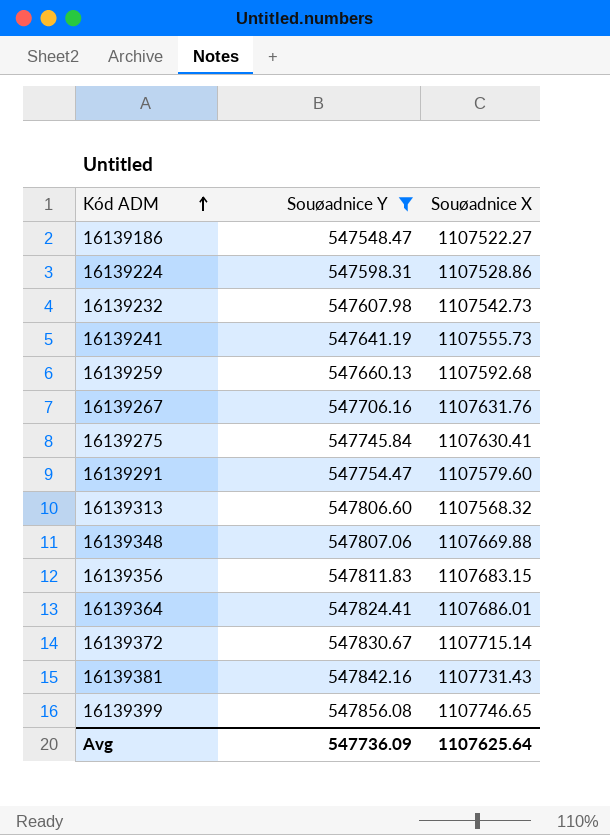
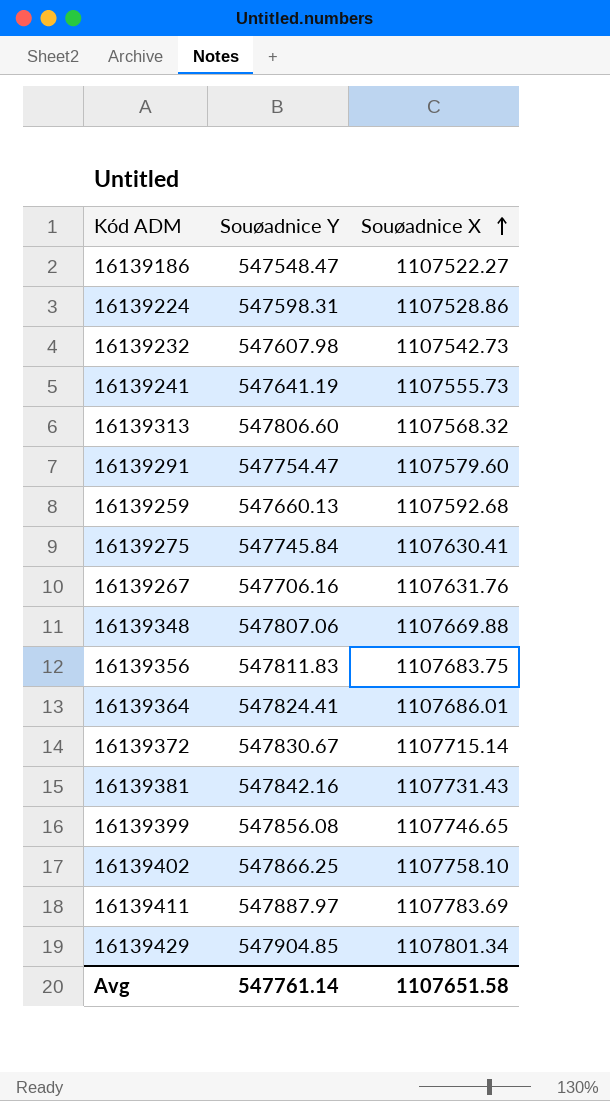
filter: Souøadnice Y <= 547856.08 -> none
row order: Kód ADM ascending -> Souøadnice X ascending
16139356 | Souøadnice X: 1107683.15 -> 1107683.75
Avg | Souøadnice Y: 547736.09 -> 547761.14
Avg | Souøadnice X: 1107625.64 -> 1107651.58

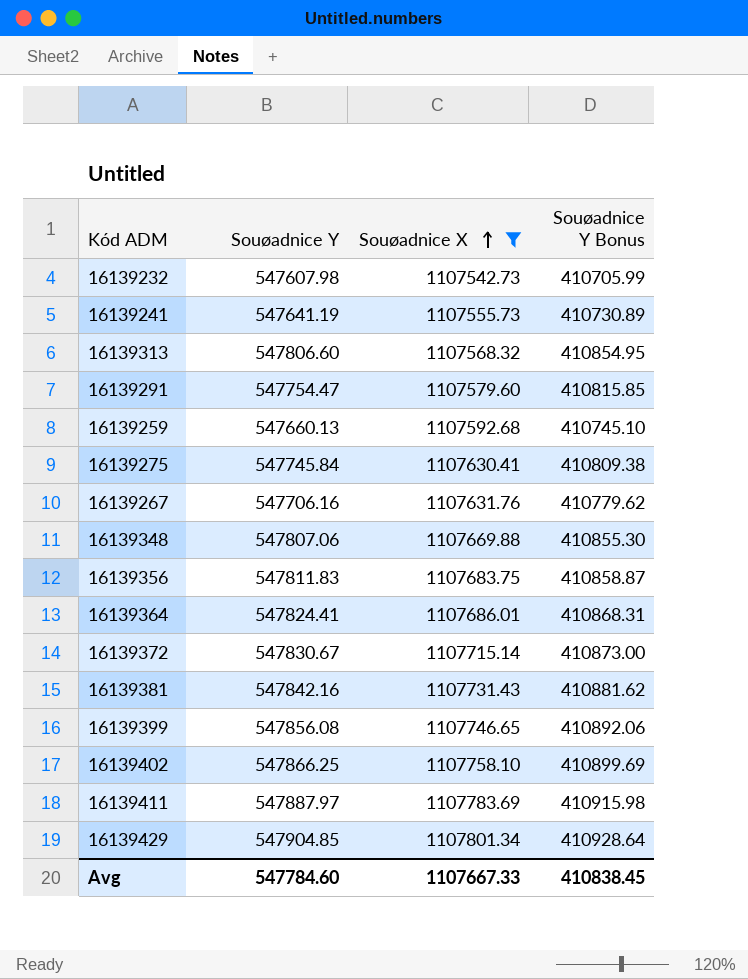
filter: none -> Souøadnice X >= 1107542.73
column Souøadnice Y Bonus | formula: none -> [Souøadnice Y] * 0.75
Avg | Souøadnice Y: 547761.14 -> 547784.60
Avg | Souøadnice X: 1107651.58 -> 1107667.33

